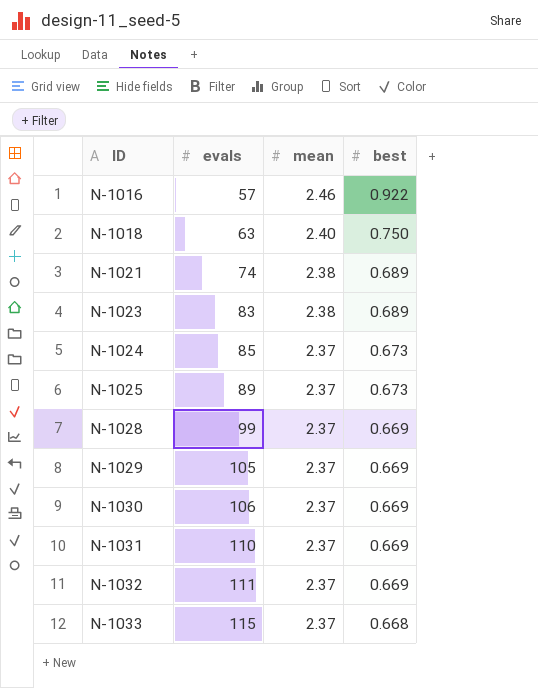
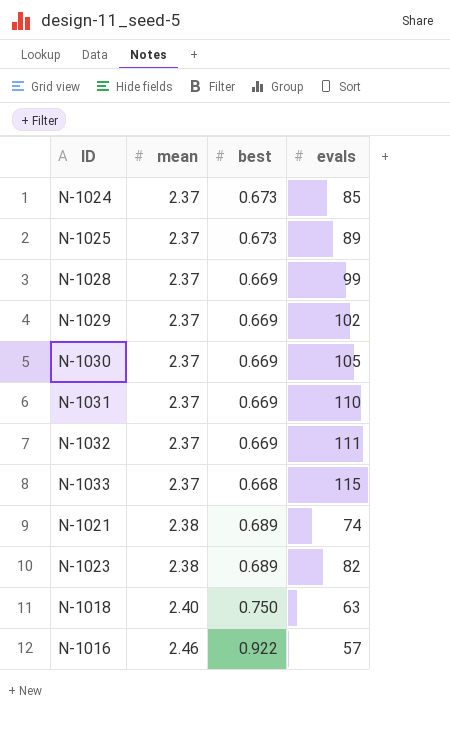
row order: ID ascending -> mean ascending
column evals | position: 2 -> 4
N-1029 | evals: 105 -> 102
N-1030 | evals: 106 -> 105
N-1023 | evals: 83 -> 82

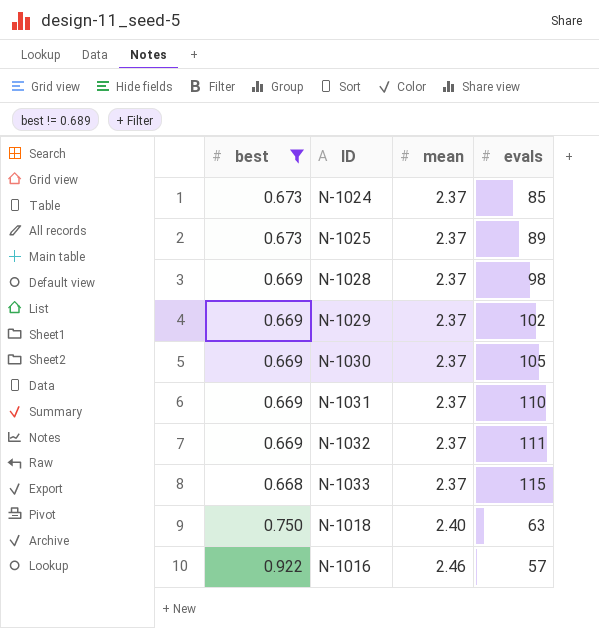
filter: none -> best != 0.689
column best | position: 3 -> 1
N-1028 | evals: 99 -> 98

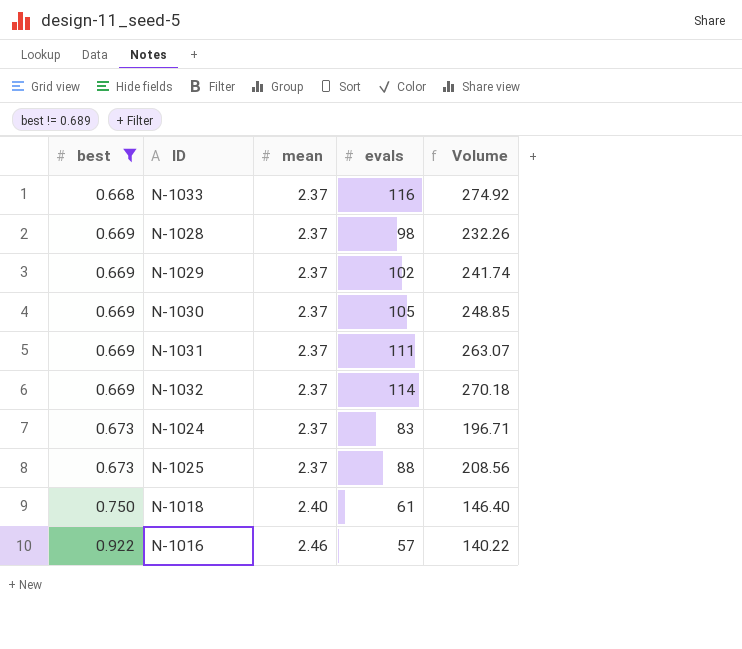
row order: mean ascending -> best ascending
column Volume | formula: none -> [mean] * [evals]
N-1033 | evals: 115 -> 116
N-1031 | evals: 110 -> 111
N-1032 | evals: 111 -> 114
N-1024 | evals: 85 -> 83
N-1025 | evals: 89 -> 88
N-1018 | evals: 63 -> 61

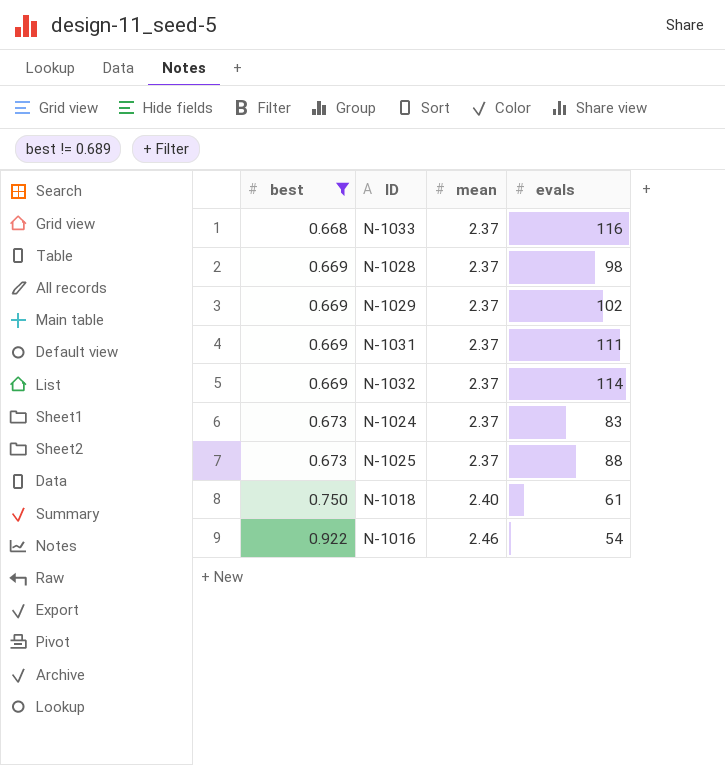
column Volume | formula: [mean] * [evals] -> none
row N-1030: 0.669 | 2.37 | 105 | 248.85 -> none
N-1016 | evals: 57 -> 54

